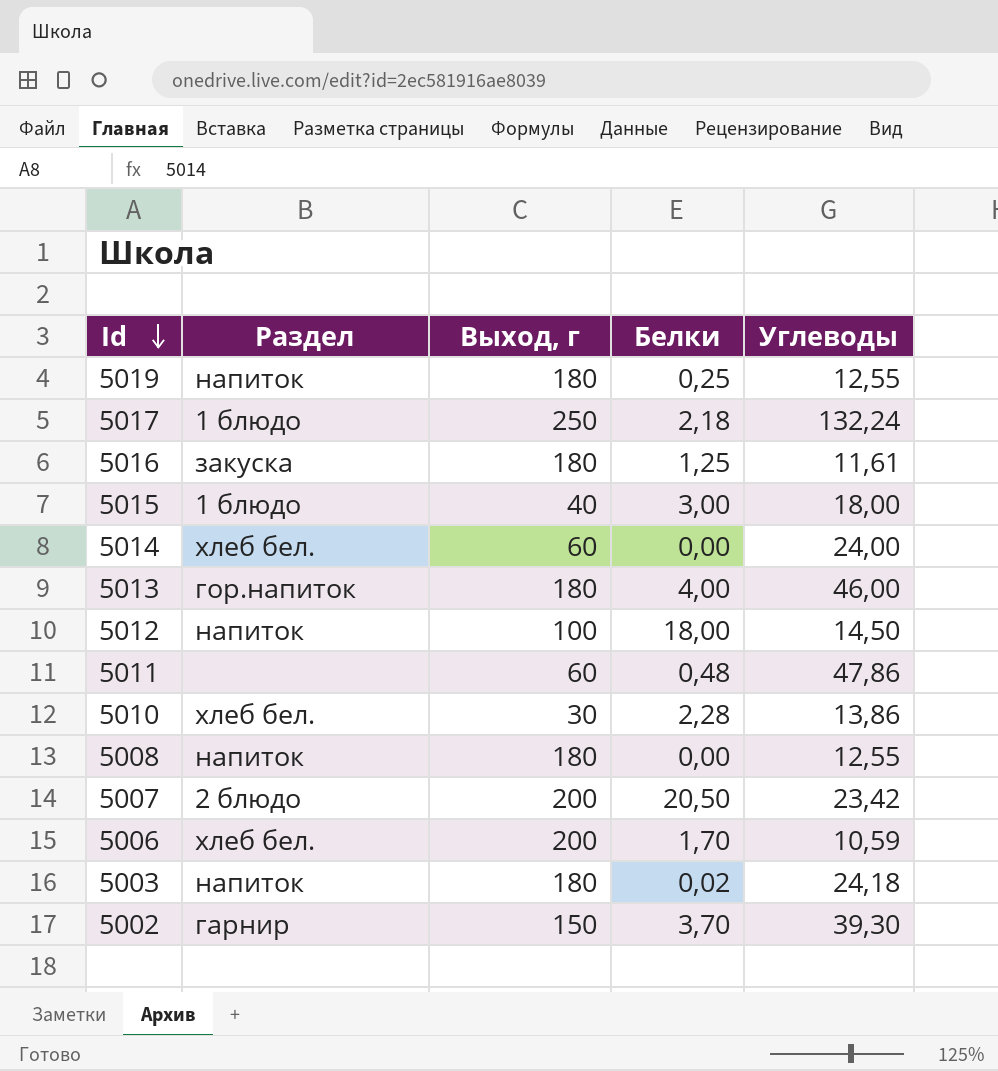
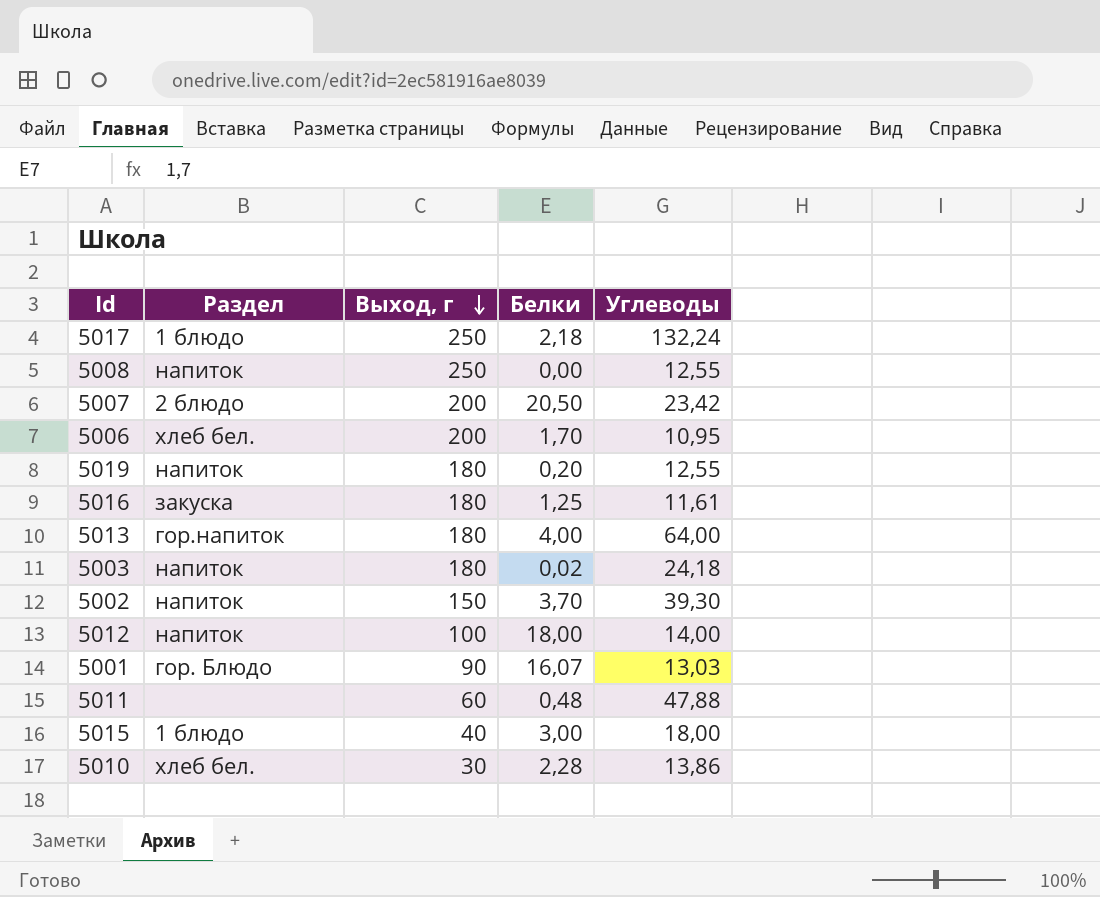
row order: Id descending -> Выход, г descending
row 5014: хлеб бел. | 60 | 0,00 | 24,00 -> none
5008 | Выход, г: 180 -> 250
5006 | Углеводы: 10,59 -> 10,95
5019 | Белки: 0,25 -> 0,20
5013 | Углеводы: 46,00 -> 64,00
5002 | Раздел: гарнир -> напиток
5012 | Углеводы: 14,50 -> 14,00
row 5001: none -> гор. Блюдо | 90 | 16,07 | 13,03
5011 | Углеводы: 47,86 -> 47,88

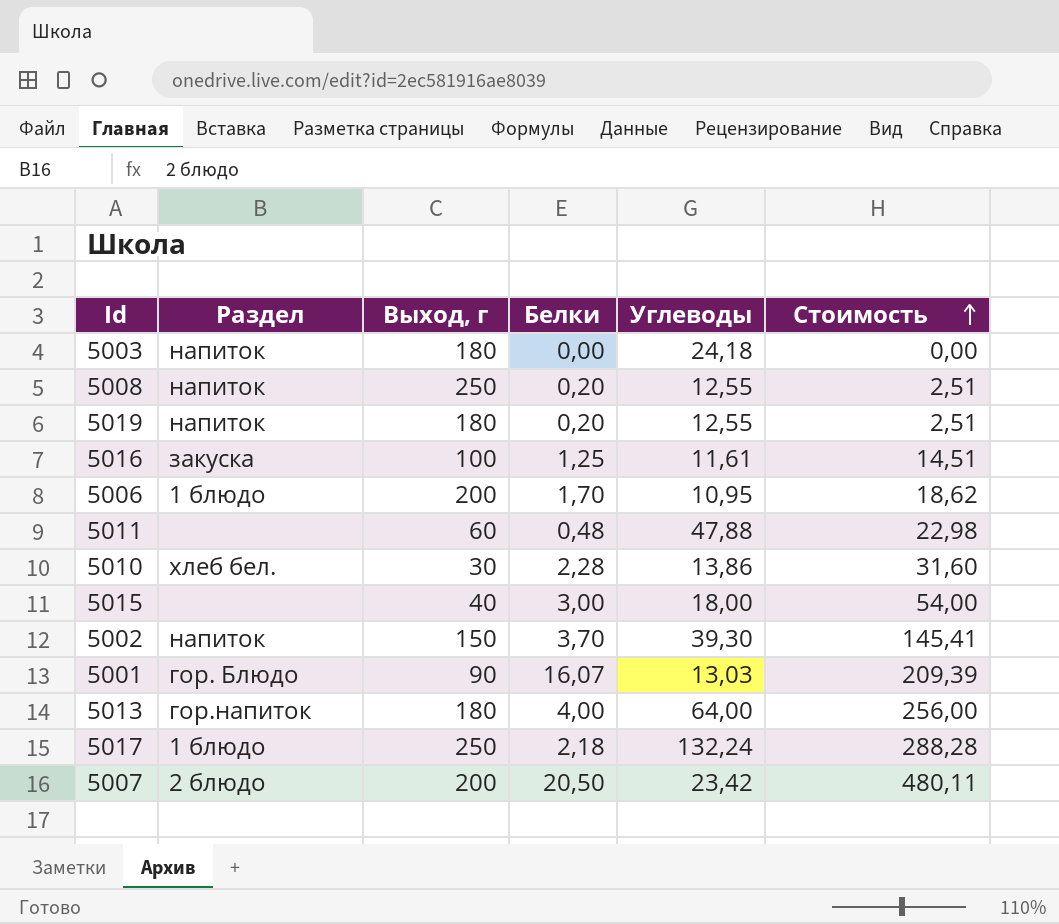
row order: Выход, г descending -> Стоимость ascending
column Стоимость | formula: none -> [Белки] * [Углеводы]
row 5012: напиток | 100 | 18,00 | 14,00 -> none
5003 | Белки: 0,02 -> 0,00
5008 | Белки: 0,00 -> 0,20
5016 | Выход, г: 180 -> 100
5006 | Раздел: хлеб бел. -> 1 блюдо
5015 | Раздел: 1 блюдо -> none

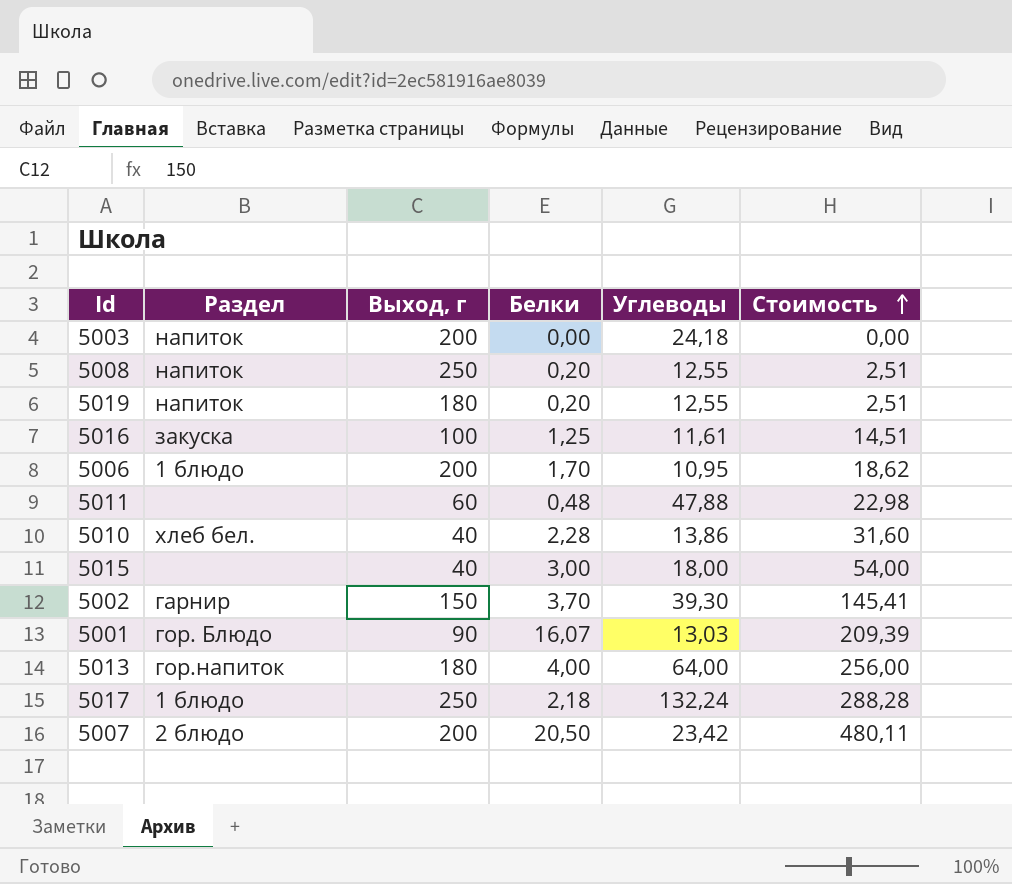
5003 | Выход, г: 180 -> 200
5010 | Выход, г: 30 -> 40
5002 | Раздел: напиток -> гарнир

